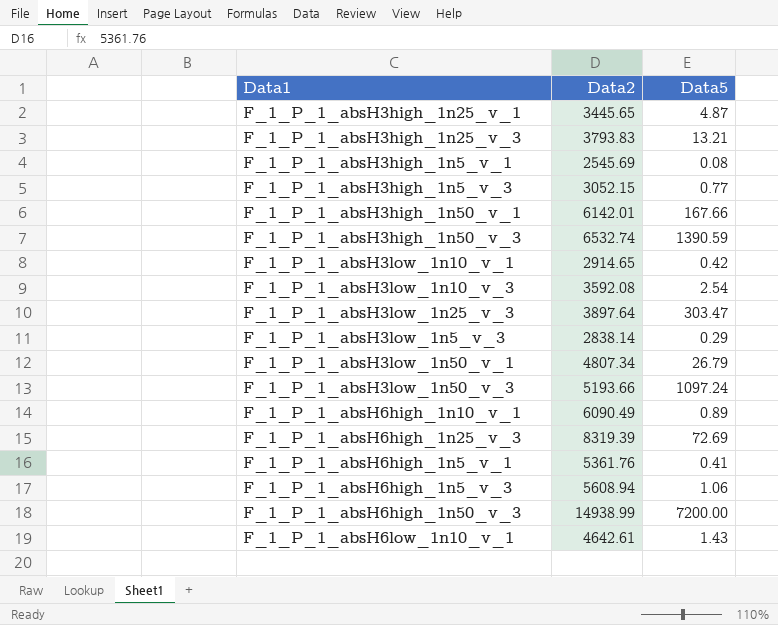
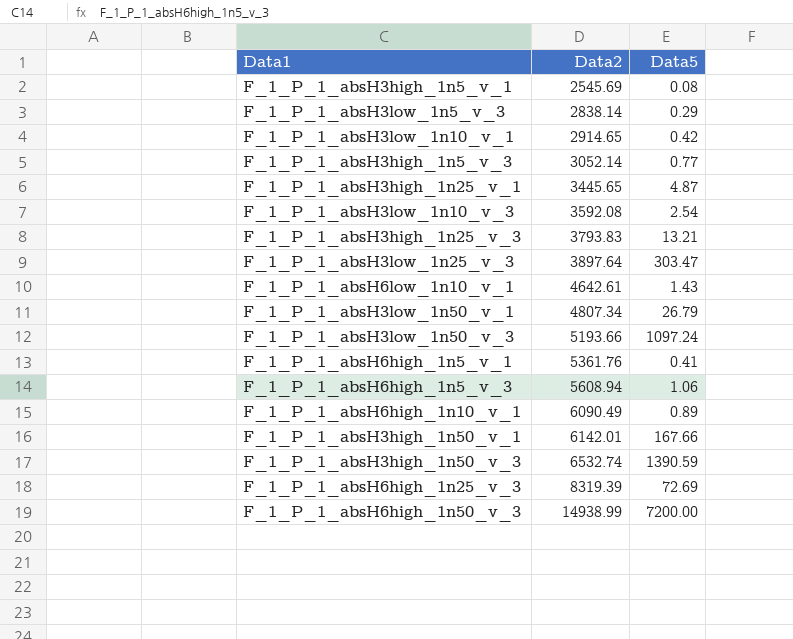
row order: none -> Data2 ascending
F_1_P_1_absH3high_1n5_v_3 | Data2: 3052.15 -> 3052.14

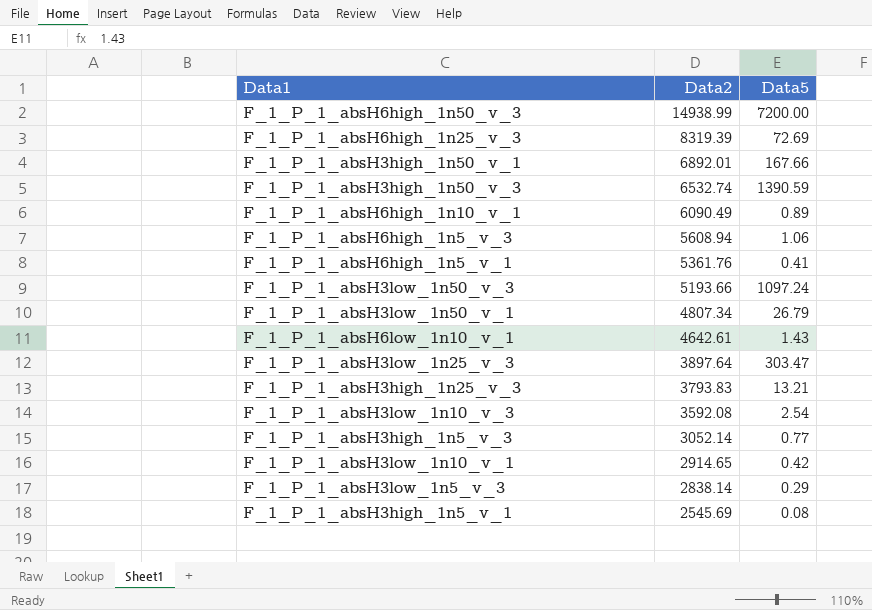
row order: Data2 ascending -> Data2 descending
row F_1_P_1_absH3high_1n25_v_1: 3445.65 | 4.87 -> none
F_1_P_1_absH3high_1n50_v_1 | Data2: 6142.01 -> 6892.01

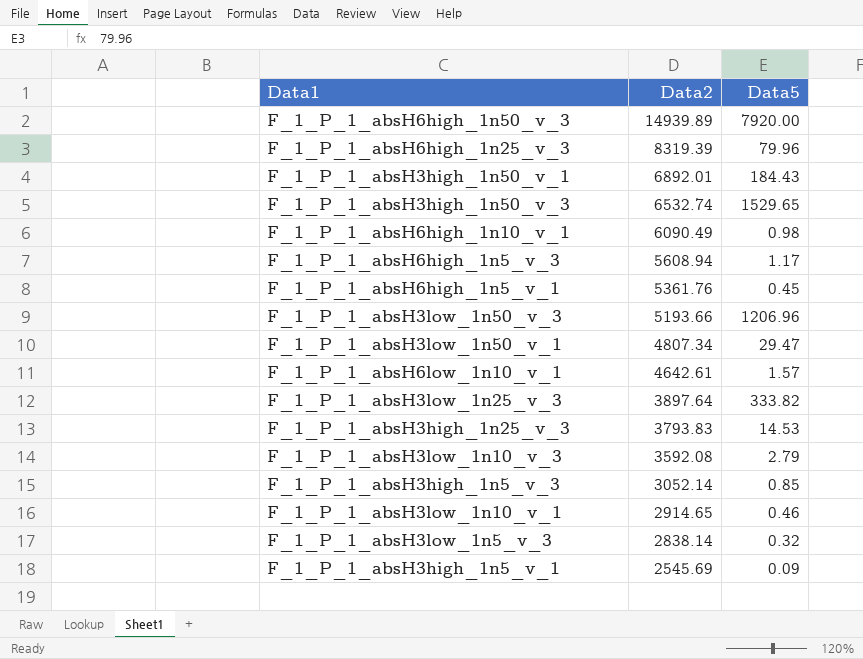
F_1_P_1_absH6high_1n50_v_3 | Data2: 14938.99 -> 14939.89
F_1_P_1_absH6high_1n50_v_3 | Data5: 7200.00 -> 7920.00
F_1_P_1_absH6high_1n25_v_3 | Data5: 72.69 -> 79.96
F_1_P_1_absH3high_1n50_v_1 | Data5: 167.66 -> 184.43
F_1_P_1_absH3high_1n50_v_3 | Data5: 1390.59 -> 1529.65
F_1_P_1_absH6high_1n10_v_1 | Data5: 0.89 -> 0.98
F_1_P_1_absH6high_1n5_v_3 | Data5: 1.06 -> 1.17
F_1_P_1_absH6high_1n5_v_1 | Data5: 0.41 -> 0.45
F_1_P_1_absH3low_1n50_v_3 | Data5: 1097.24 -> 1206.96
F_1_P_1_absH3low_1n50_v_1 | Data5: 26.79 -> 29.47
F_1_P_1_absH6low_1n10_v_1 | Data5: 1.43 -> 1.57
F_1_P_1_absH3low_1n25_v_3 | Data5: 303.47 -> 333.82
F_1_P_1_absH3high_1n25_v_3 | Data5: 13.21 -> 14.53
F_1_P_1_absH3low_1n10_v_3 | Data5: 2.54 -> 2.79
F_1_P_1_absH3high_1n5_v_3 | Data5: 0.77 -> 0.85
F_1_P_1_absH3low_1n10_v_1 | Data5: 0.42 -> 0.46
F_1_P_1_absH3low_1n5_v_3 | Data5: 0.29 -> 0.32
F_1_P_1_absH3high_1n5_v_1 | Data5: 0.08 -> 0.09

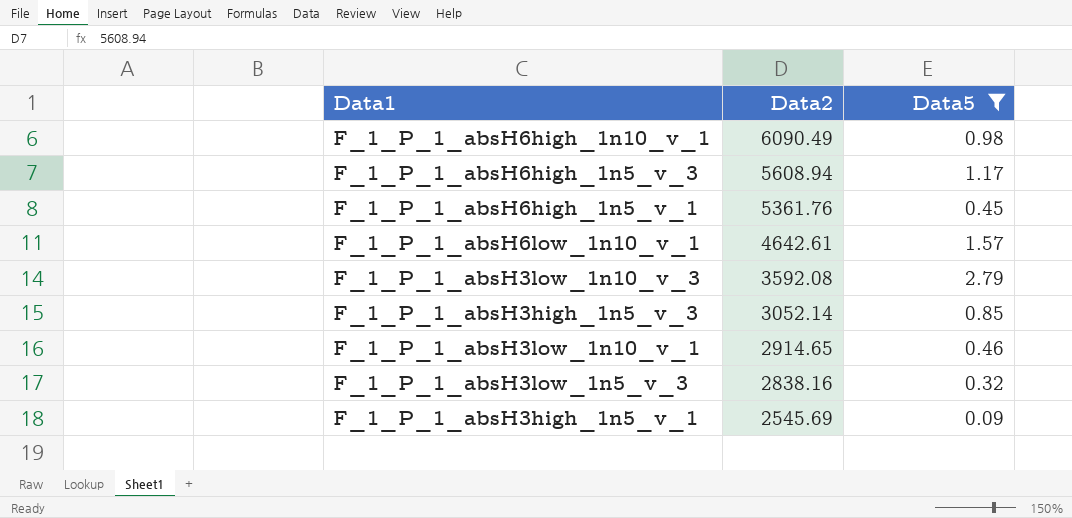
filter: none -> Data5 <= 2.79
F_1_P_1_absH3low_1n5_v_3 | Data2: 2838.14 -> 2838.16

